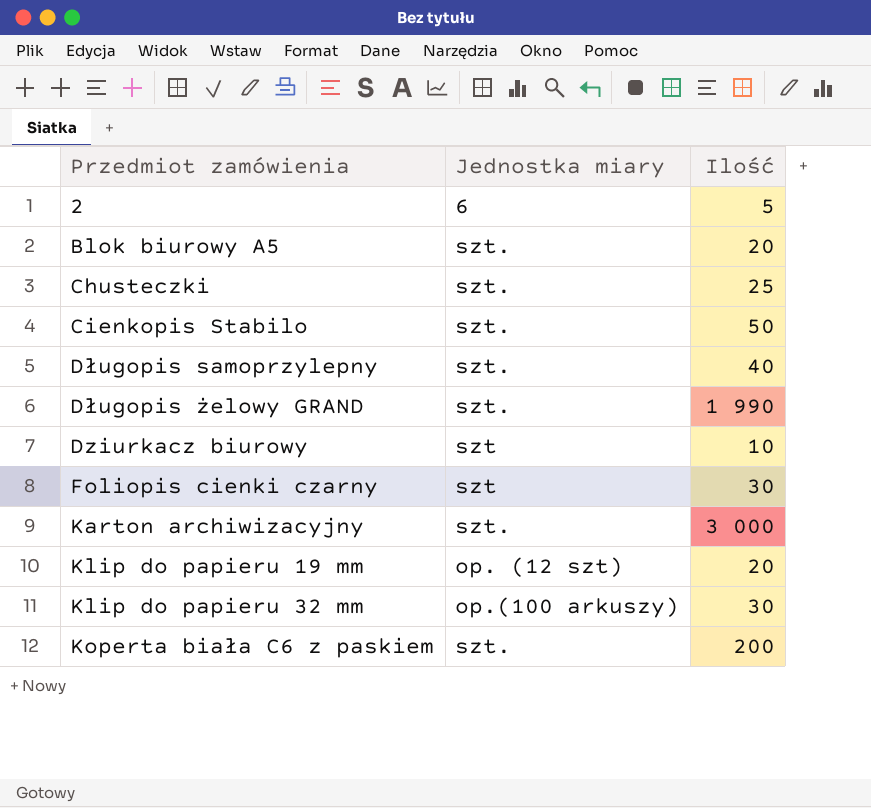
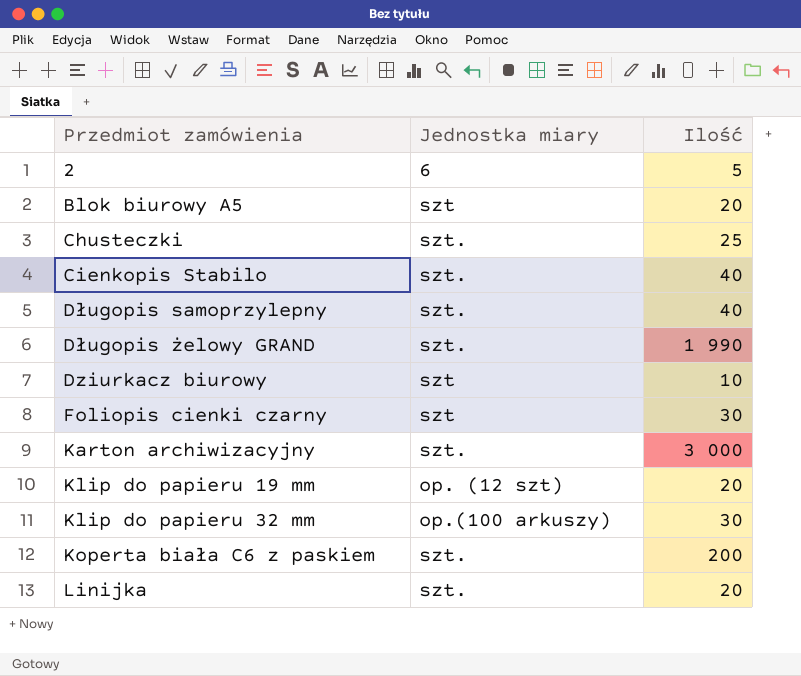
Blok biurowy A5 | Jednostka miary: szt. -> szt
Cienkopis Stabilo | Ilość: 50 -> 40
row Linijka: none -> szt. | 20

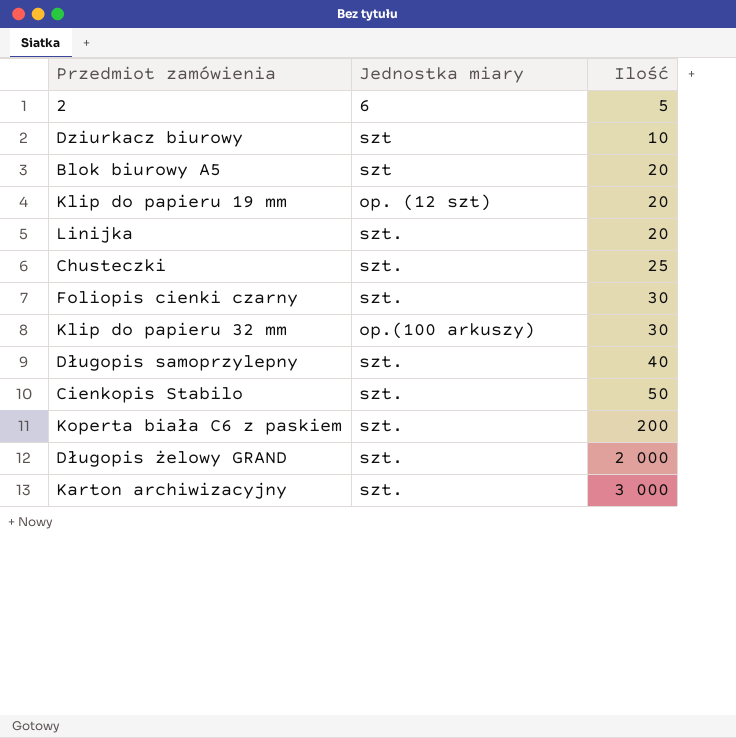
row order: none -> Ilość ascending
Foliopis cienki czarny | Jednostka miary: szt -> szt.
Cienkopis Stabilo | Ilość: 40 -> 50
Długopis żelowy GRAND | Ilość: 1 990 -> 2 000

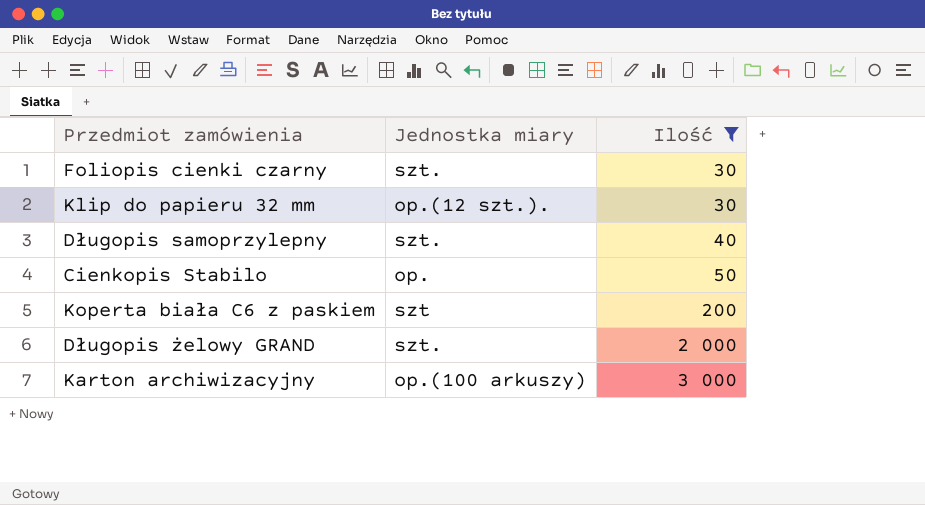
filter: none -> Ilość >= 30
Klip do papieru 32 mm | Jednostka miary: op.(100 arkuszy) -> op.(12 szt.).
Cienkopis Stabilo | Jednostka miary: szt. -> op.
Koperta biała C6 z paskiem | Jednostka miary: szt. -> szt
Karton archiwizacyjny | Jednostka miary: szt. -> op.(100 arkuszy)

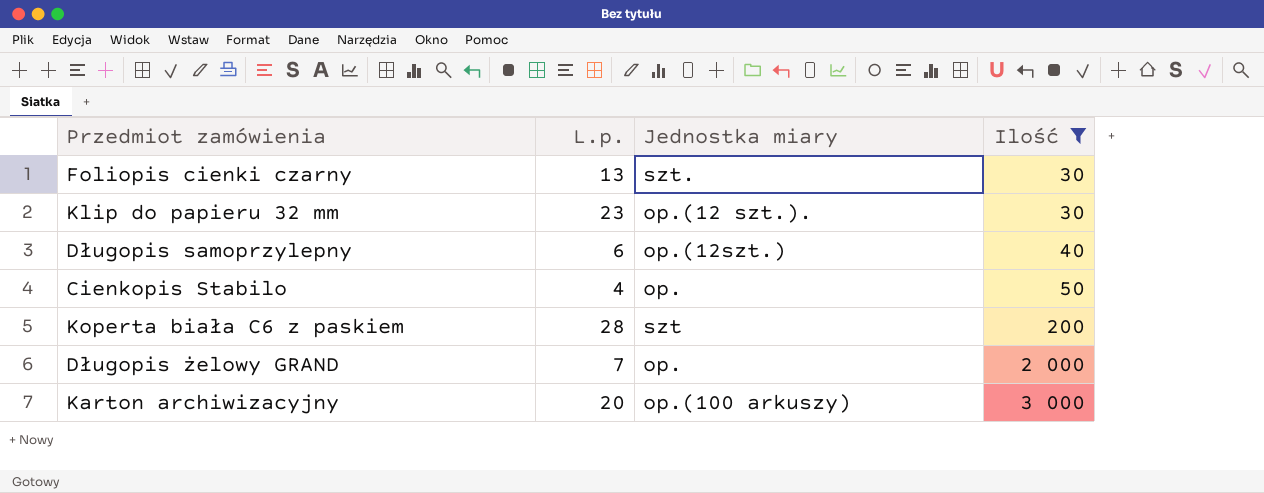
column L.p. | position: none -> 2
Długopis samoprzylepny | Jednostka miary: szt. -> op.(12szt.)
Długopis żelowy GRAND | Jednostka miary: szt. -> op.

